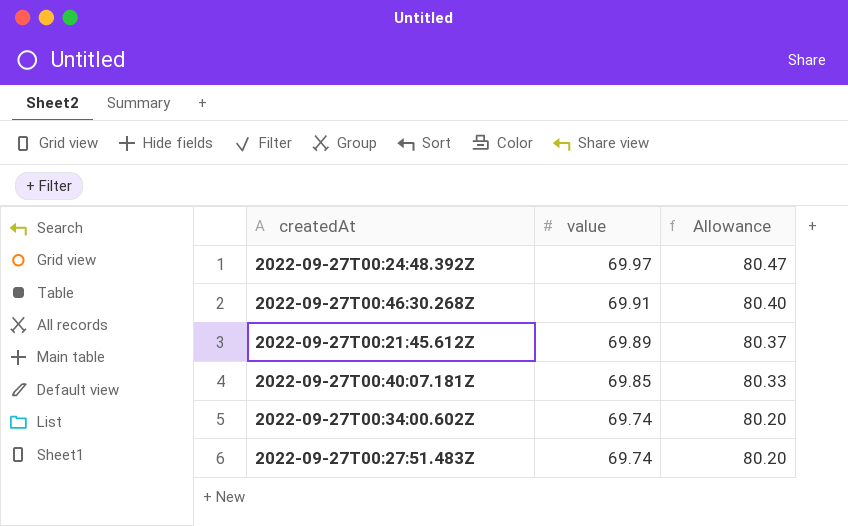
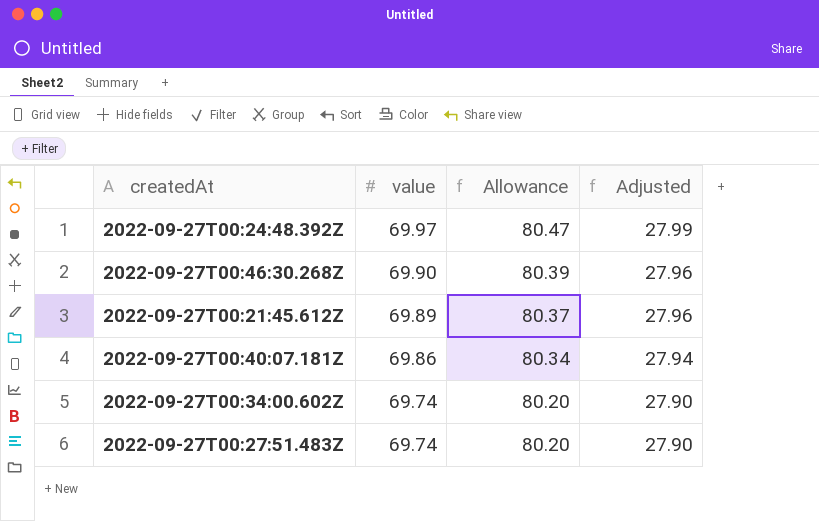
column Adjusted | formula: none -> [value] * 0.4
2022-09-27T00:46:30.268Z | value: 69.91 -> 69.90
2022-09-27T00:46:30.268Z | Allowance: 80.40 -> 80.39
2022-09-27T00:40:07.181Z | value: 69.85 -> 69.86
2022-09-27T00:40:07.181Z | Allowance: 80.33 -> 80.34

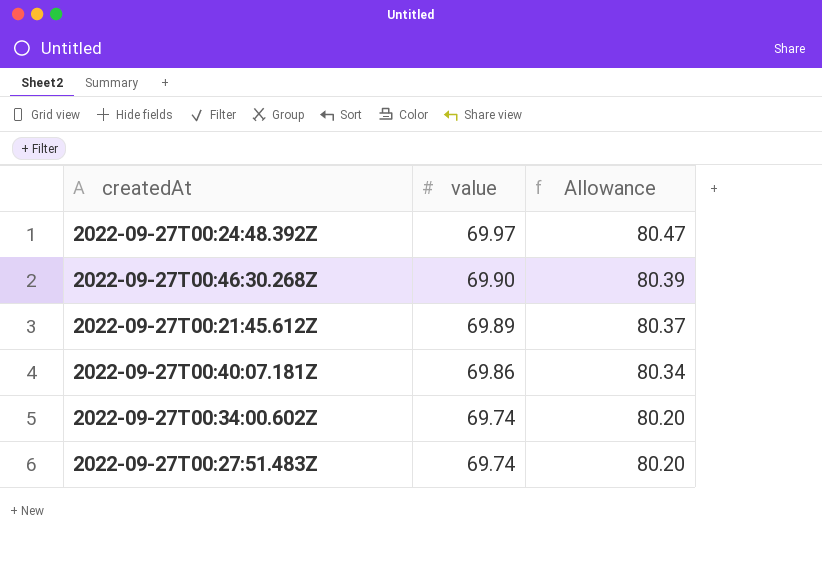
column Adjusted | formula: [value] * 0.4 -> none

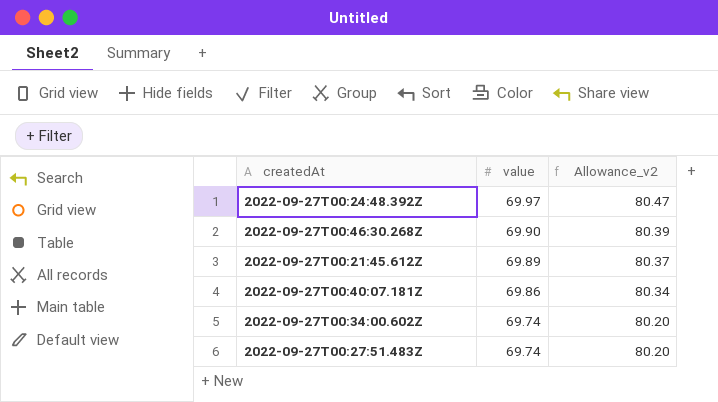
column name: Allowance -> Allowance_v2

